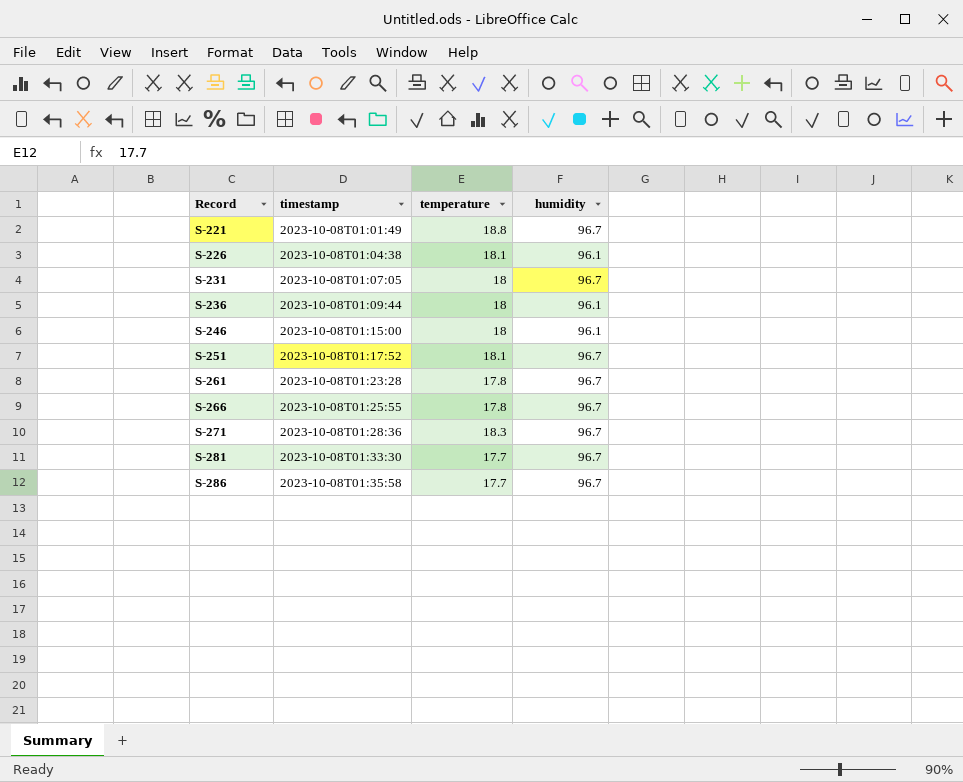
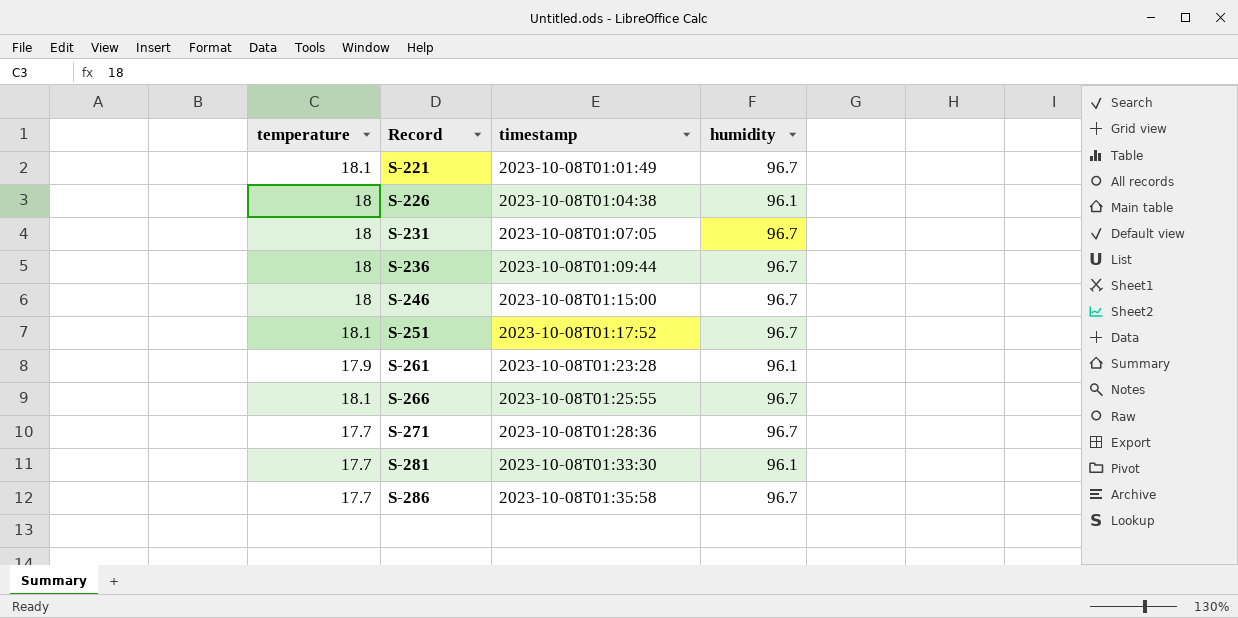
column temperature | position: 3 -> 1
S-221 | temperature: 18.8 -> 18.1
S-226 | temperature: 18.1 -> 18
S-236 | humidity: 96.1 -> 96.7
S-246 | humidity: 96.1 -> 96.7
S-261 | temperature: 17.8 -> 17.9
S-261 | humidity: 96.7 -> 96.1
S-266 | temperature: 17.8 -> 18.1
S-271 | temperature: 18.3 -> 17.7
S-281 | humidity: 96.7 -> 96.1

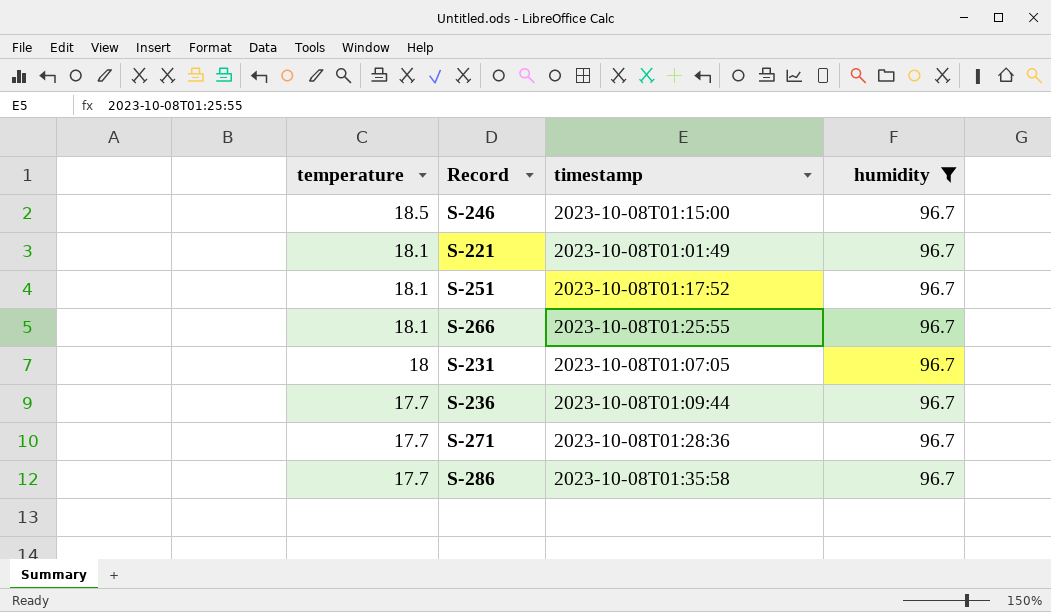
filter: none -> humidity = 96.7
row order: Record ascending -> temperature descending
S-246 | temperature: 18 -> 18.5
S-236 | temperature: 18 -> 17.7

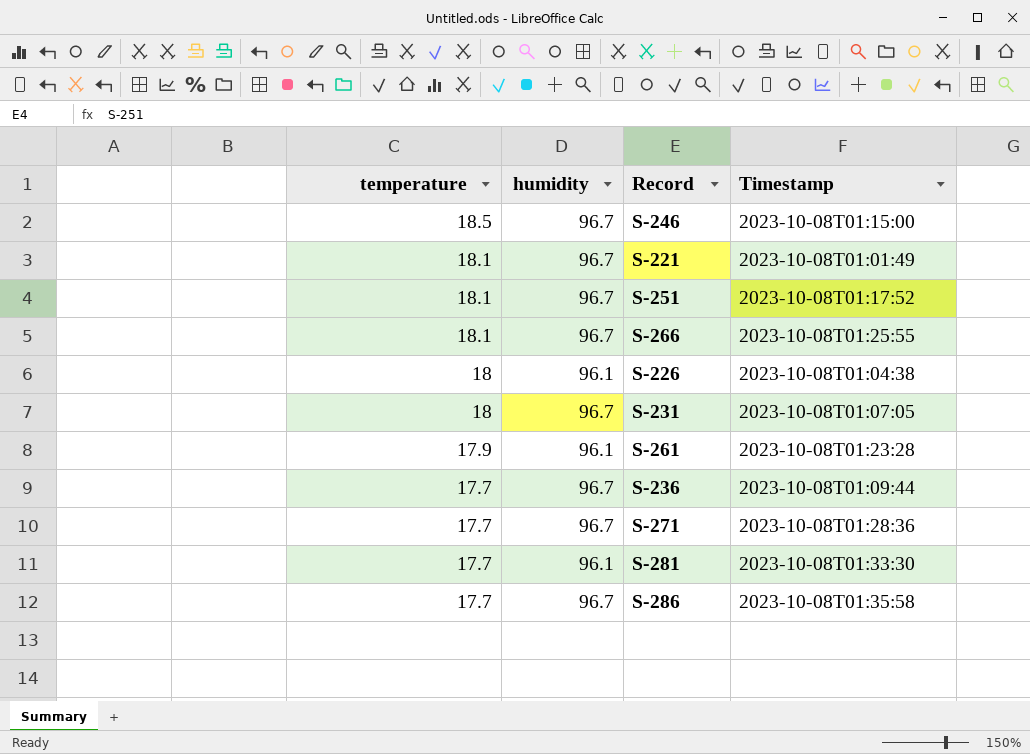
filter: humidity = 96.7 -> none
column humidity | position: 4 -> 2
column name: timestamp -> Timestamp

